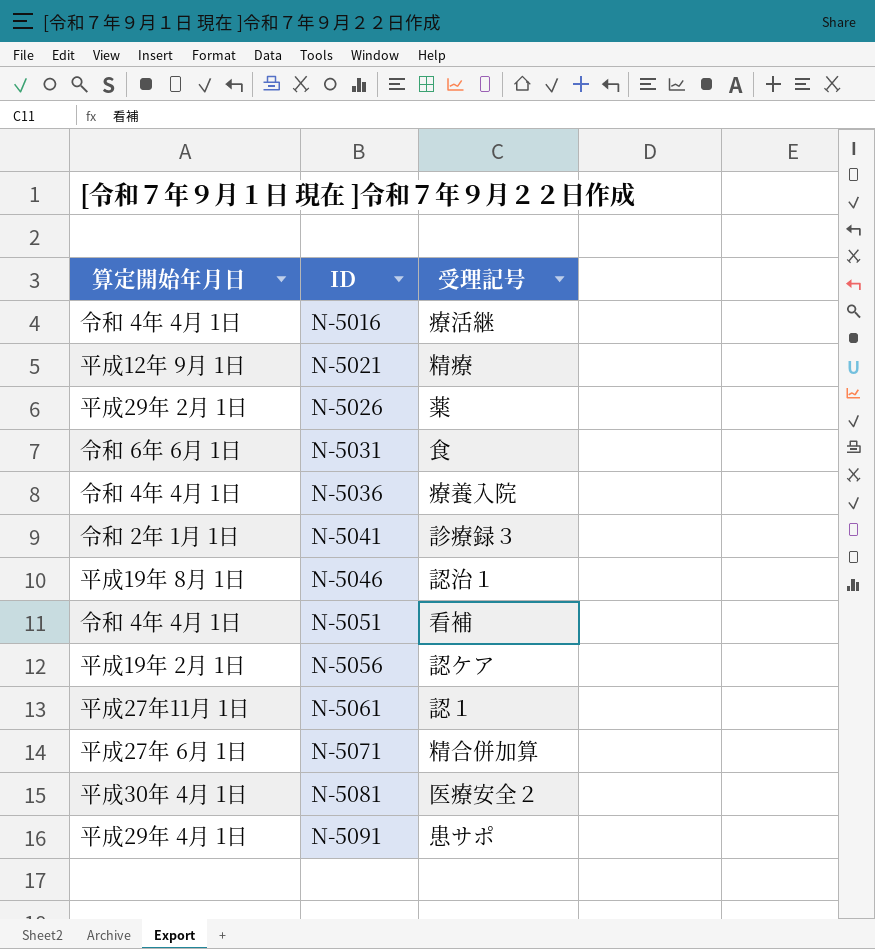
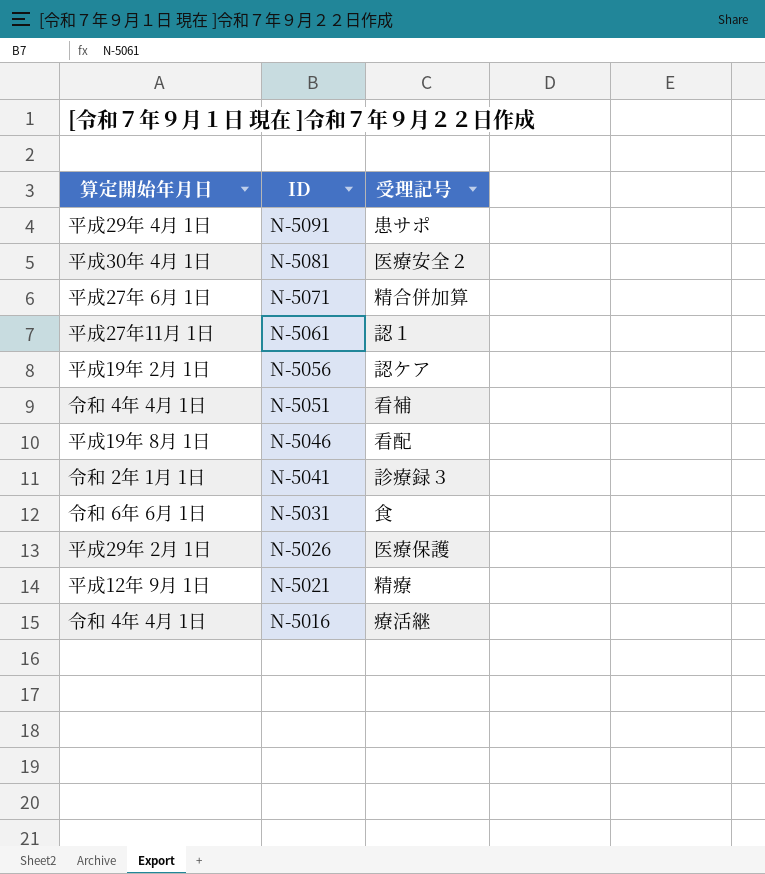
row order: ID ascending -> ID descending
row N-5036: 令和 4年 4月 1日 | 療養入院 -> none
N-5046 | 受理記号: 認治１ -> 看配
N-5026 | 受理記号: 薬 -> 医療保護

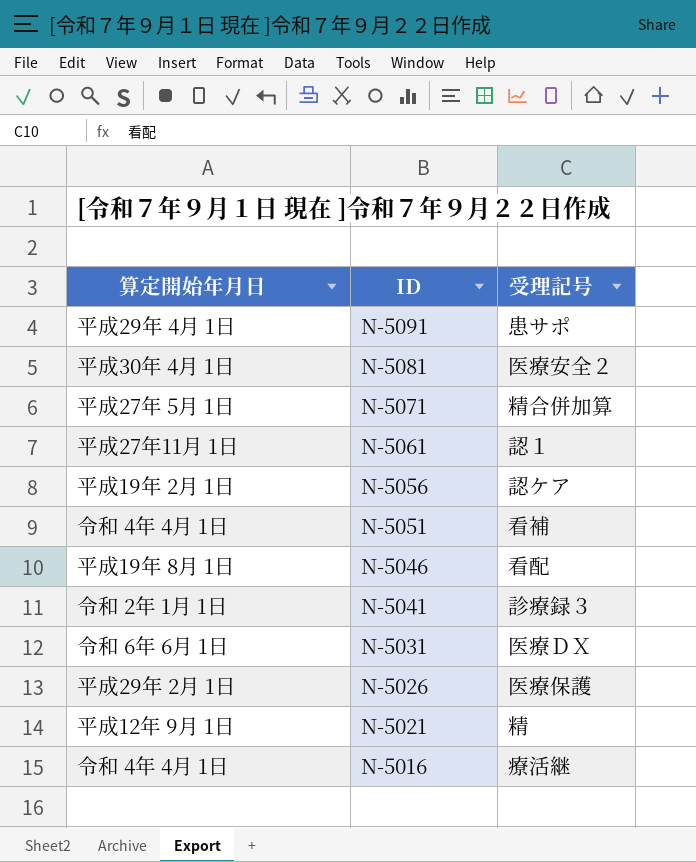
N-5071 | 算定開始年月日: 平成27年 6月 1日 -> 平成27年 5月 1日
N-5031 | 受理記号: 食 -> 医療ＤＸ
N-5021 | 受理記号: 精療 -> 精

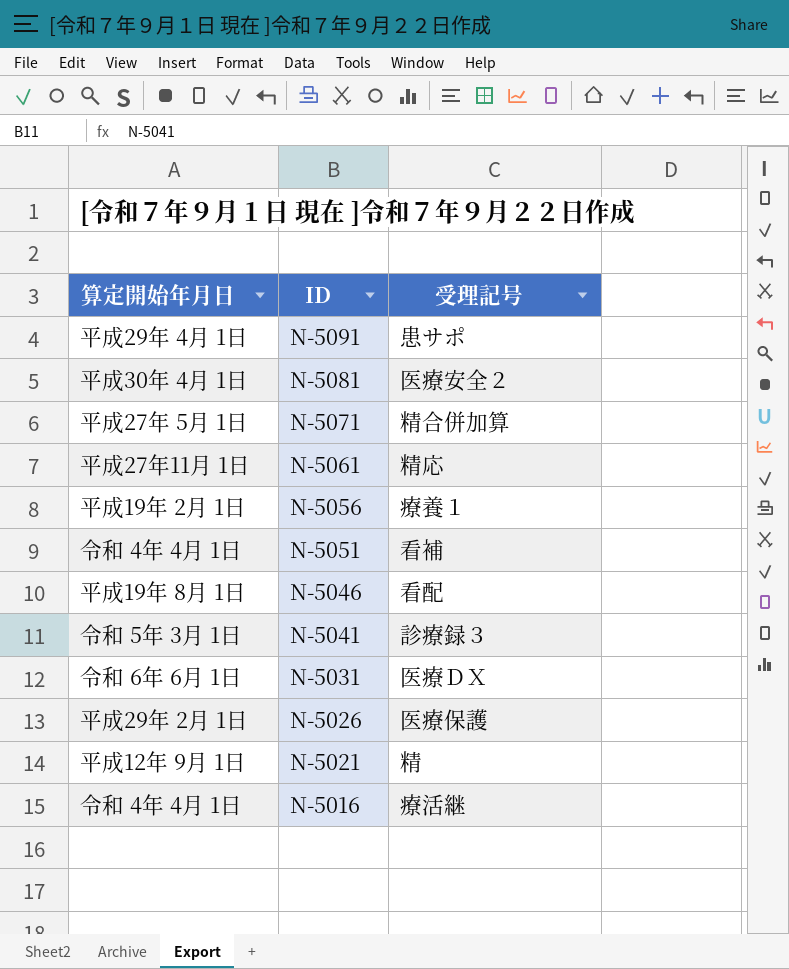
N-5061 | 受理記号: 認１ -> 精応
N-5056 | 受理記号: 認ケア -> 療養１
N-5041 | 算定開始年月日: 令和 2年 1月 1日 -> 令和 5年 3月 1日

